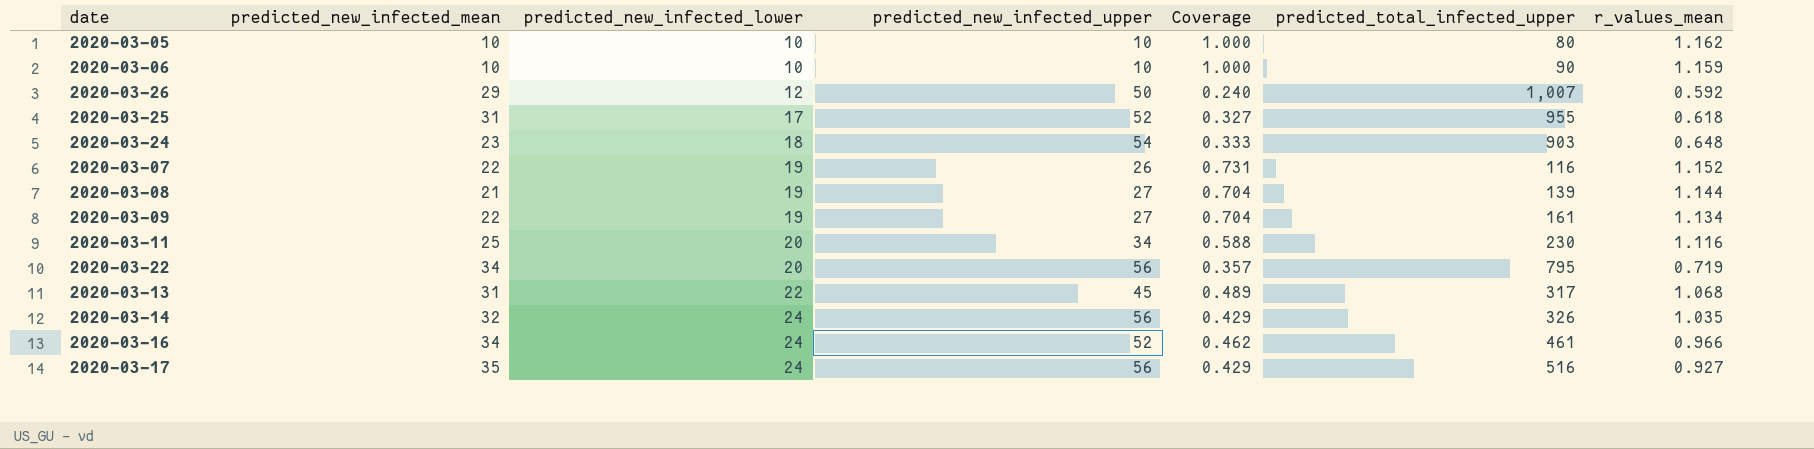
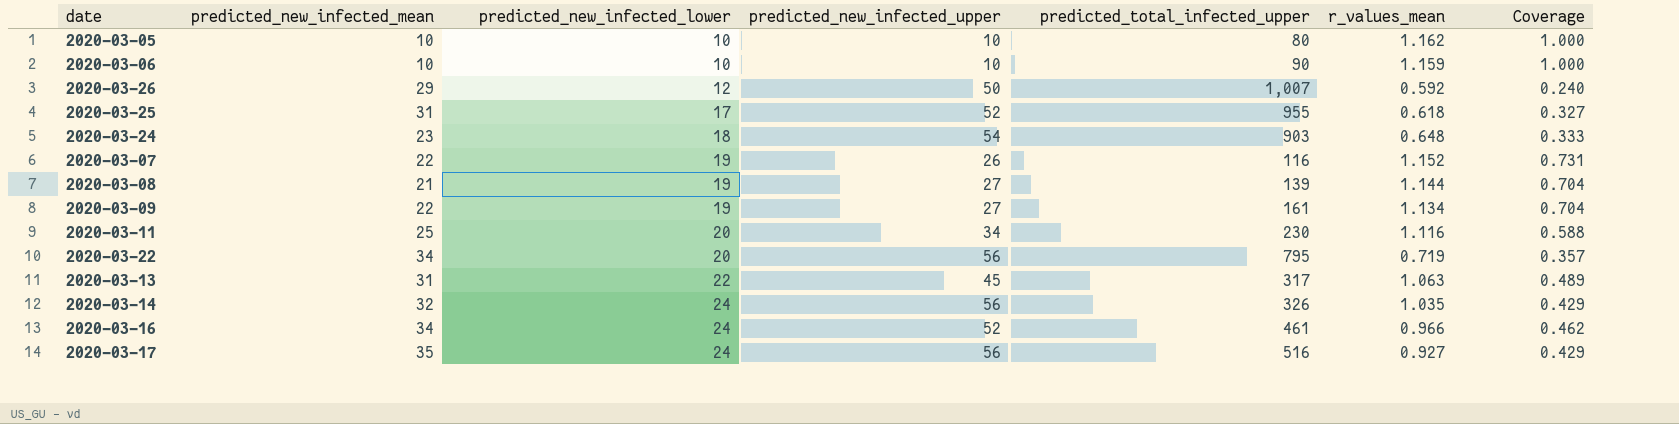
column Coverage | position: 5 -> 7
2020-03-13 | r_values_mean: 1.068 -> 1.063

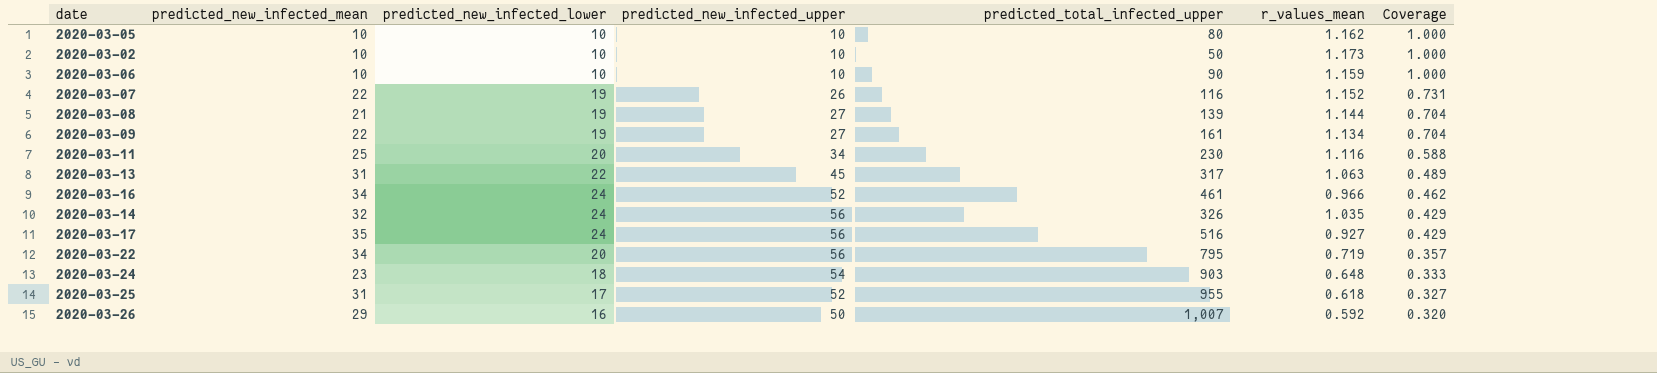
row order: predicted_new_infected_lower ascending -> Coverage descending
row 2020-03-02: none -> 10 | 10 | 10 | 50 | 1.173 | 1.000
2020-03-26 | predicted_new_infected_lower: 12 -> 16
2020-03-26 | Coverage: 0.240 -> 0.320

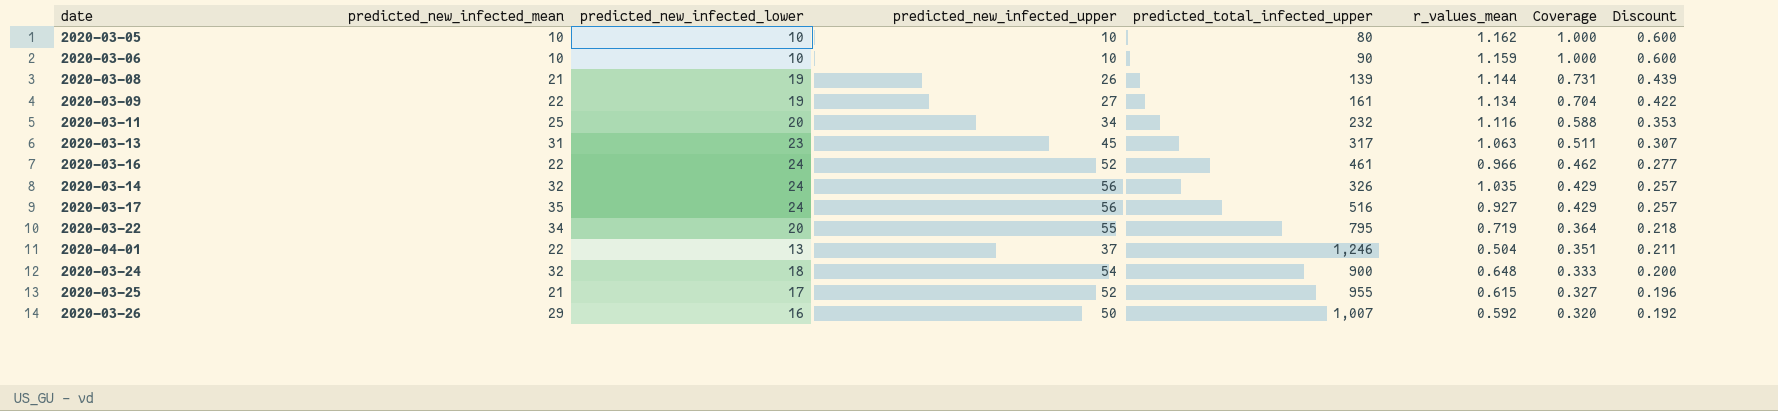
column Discount | formula: none -> [Coverage] * 0.6
row 2020-03-02: 10 | 10 | 10 | 50 | 1.173 | 1.000 -> none
row 2020-03-07: 22 | 19 | 26 | 116 | 1.152 | 0.731 -> none
2020-03-08 | predicted_new_infected_upper: 27 -> 26
2020-03-08 | Coverage: 0.704 -> 0.731
2020-03-11 | predicted_total_infected_upper: 230 -> 232
2020-03-13 | predicted_new_infected_lower: 22 -> 23
2020-03-13 | Coverage: 0.489 -> 0.511
2020-03-16 | predicted_new_infected_mean: 34 -> 22
2020-03-22 | predicted_new_infected_upper: 56 -> 55
2020-03-22 | Coverage: 0.357 -> 0.364
row 2020-04-01: none -> 22 | 13 | 37 | 1,246 | 0.504 | 0.351 | 0.211
2020-03-24 | predicted_new_infected_mean: 23 -> 32
2020-03-24 | predicted_total_infected_upper: 903 -> 900
2020-03-25 | predicted_new_infected_mean: 31 -> 21
2020-03-25 | r_values_mean: 0.618 -> 0.615

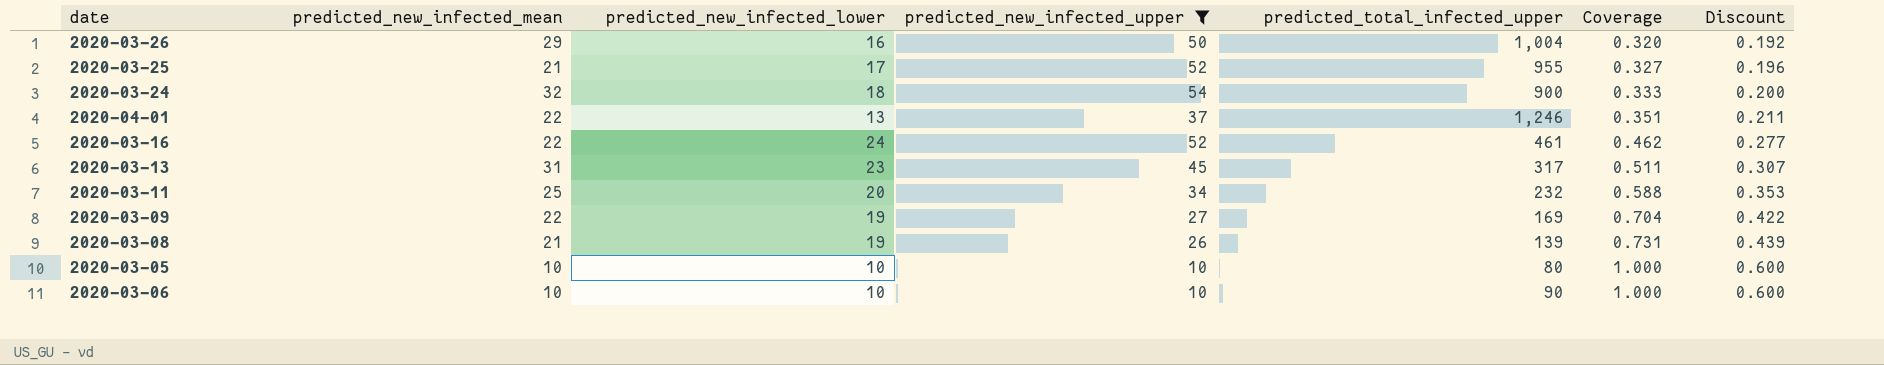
filter: none -> predicted_new_infected_upper <= 54
row order: Coverage descending -> Coverage ascending
column r_values_mean | position: 6 -> none
2020-03-26 | predicted_total_infected_upper: 1,007 -> 1,004
2020-03-09 | predicted_total_infected_upper: 161 -> 169

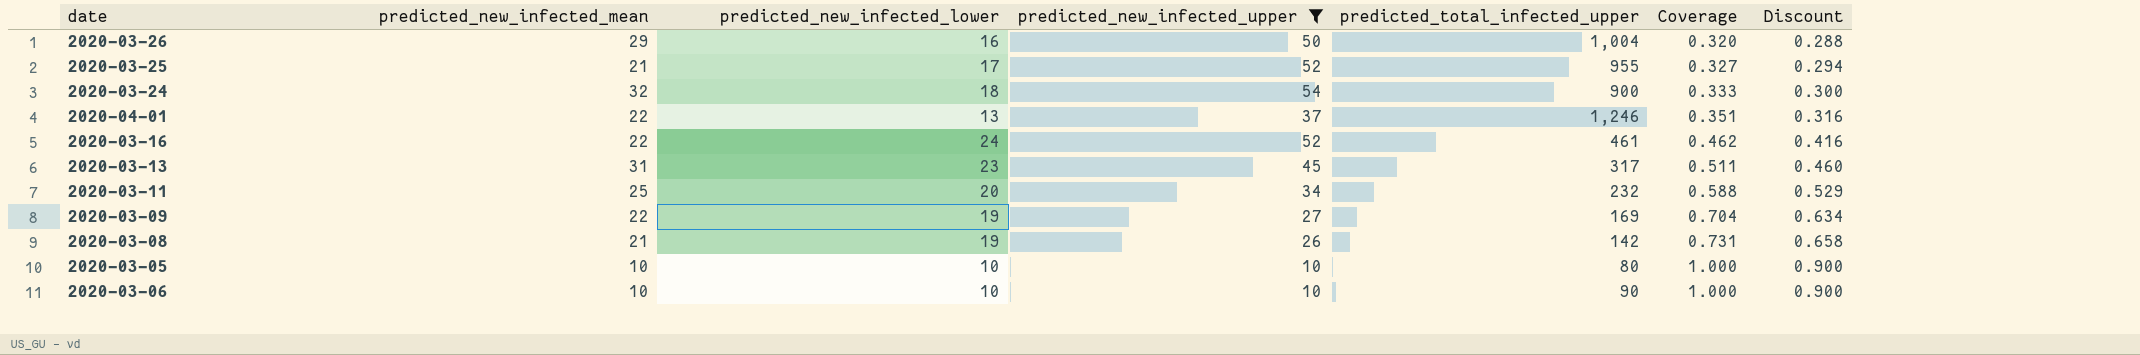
column Discount | formula: [Coverage] * 0.6 -> [Coverage] * 0.9
2020-03-08 | predicted_total_infected_upper: 139 -> 142

